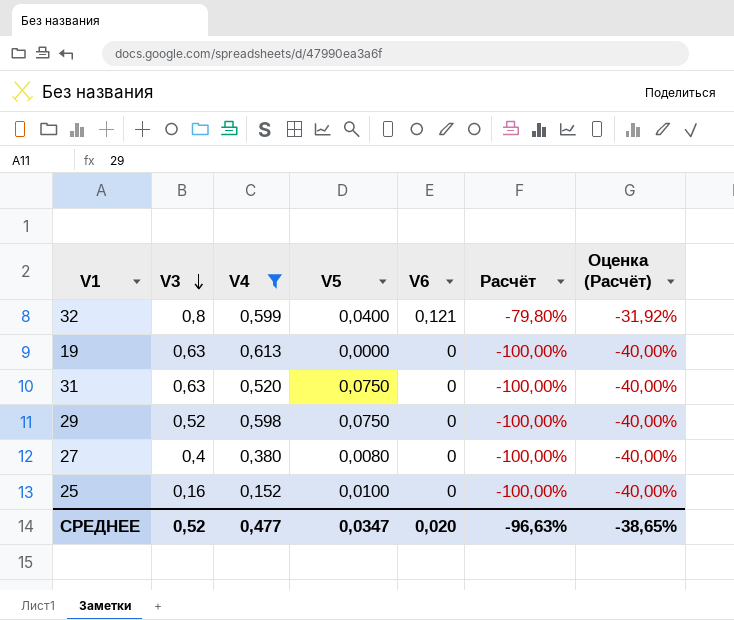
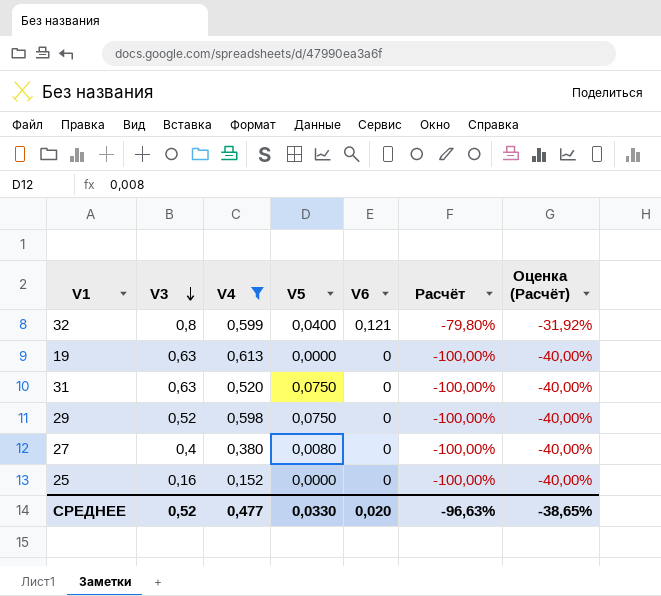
25 | V5: 0,0100 -> 0,0000
СРЕДНЕЕ | V5: 0,0347 -> 0,0330

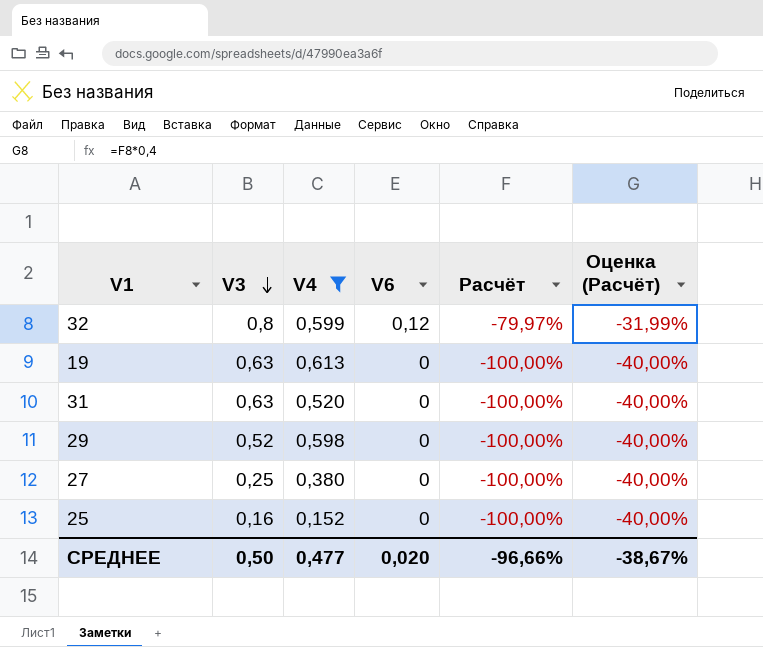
column V5 | position: 4 -> none
32 | V6: 0,121 -> 0,12
32 | Расчёт: -79,80% -> -79,97%
32 | Оценка (Расчёт): -31,92% -> -31,99%
27 | V3: 0,4 -> 0,25
СРЕДНЕЕ | V3: 0,52 -> 0,50
СРЕДНЕЕ | Расчёт: -96,63% -> -96,66%
СРЕДНЕЕ | Оценка (Расчёт): -38,65% -> -38,67%

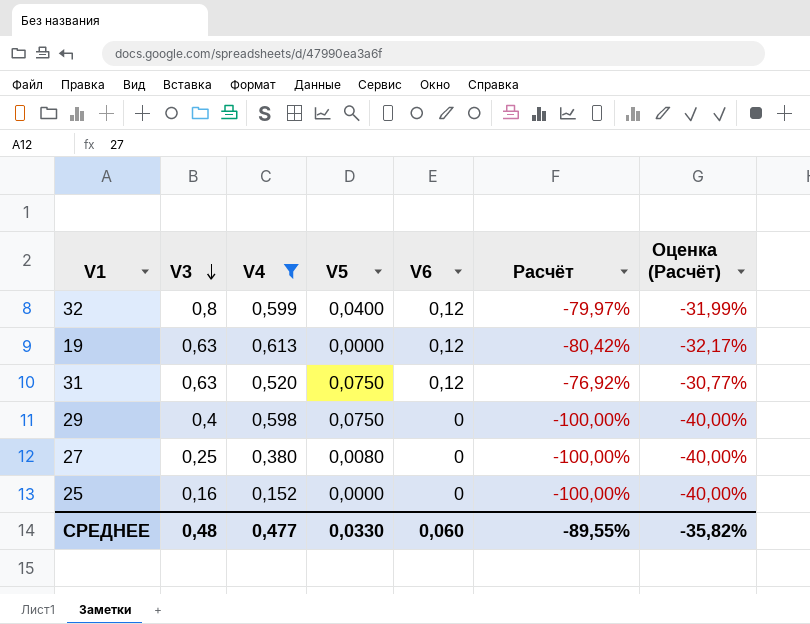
column V5 | position: none -> 4
19 | V6: 0 -> 0,12
19 | Расчёт: -100,00% -> -80,42%
19 | Оценка (Расчёт): -40,00% -> -32,17%
31 | V6: 0 -> 0,12
31 | Расчёт: -100,00% -> -76,92%
31 | Оценка (Расчёт): -40,00% -> -30,77%
29 | V3: 0,52 -> 0,4
СРЕДНЕЕ | V3: 0,50 -> 0,48
СРЕДНЕЕ | V6: 0,020 -> 0,060
СРЕДНЕЕ | Расчёт: -96,66% -> -89,55%
СРЕДНЕЕ | Оценка (Расчёт): -38,67% -> -35,82%

